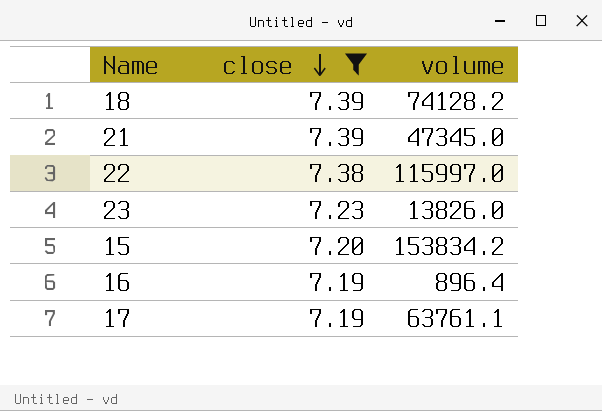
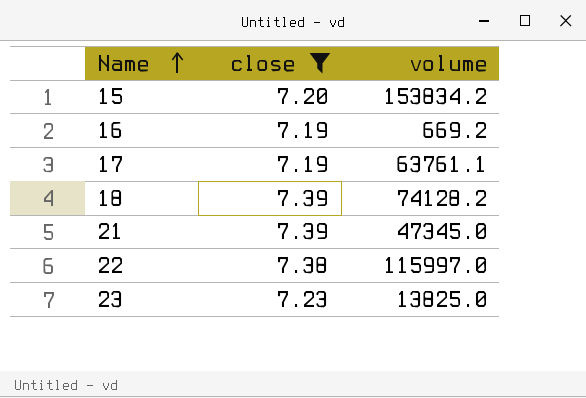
row order: close descending -> Name ascending
16 | volume: 896.4 -> 669.2
23 | volume: 13826.0 -> 13825.0

